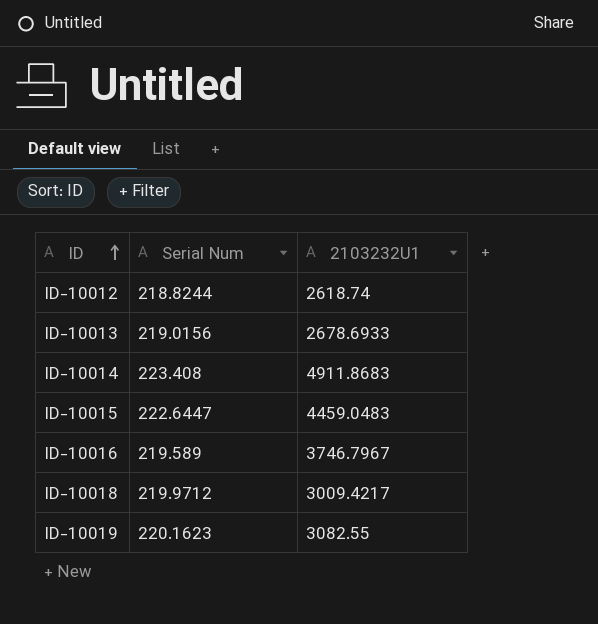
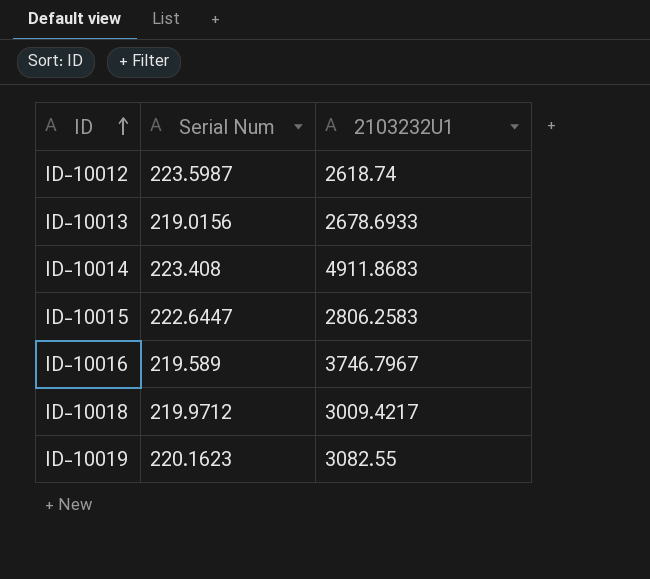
ID-10012 | Serial Num: 218.8244 -> 223.5987
ID-10015 | 2103232U1: 4459.0483 -> 2806.2583

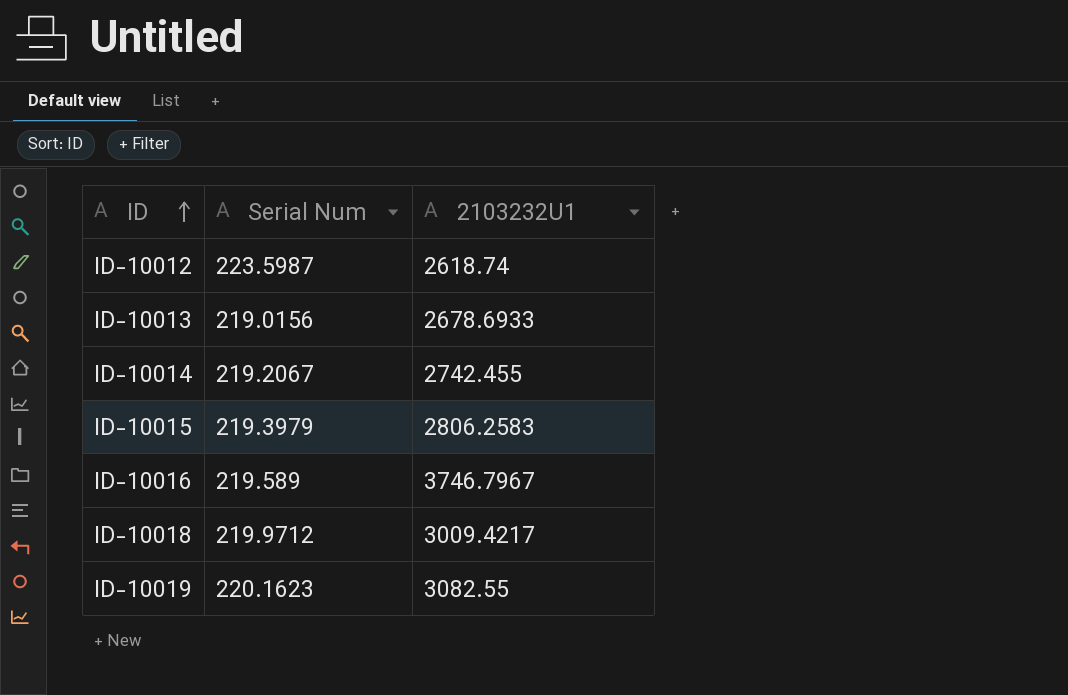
ID-10014 | Serial Num: 223.408 -> 219.2067
ID-10014 | 2103232U1: 4911.8683 -> 2742.455
ID-10015 | Serial Num: 222.6447 -> 219.3979

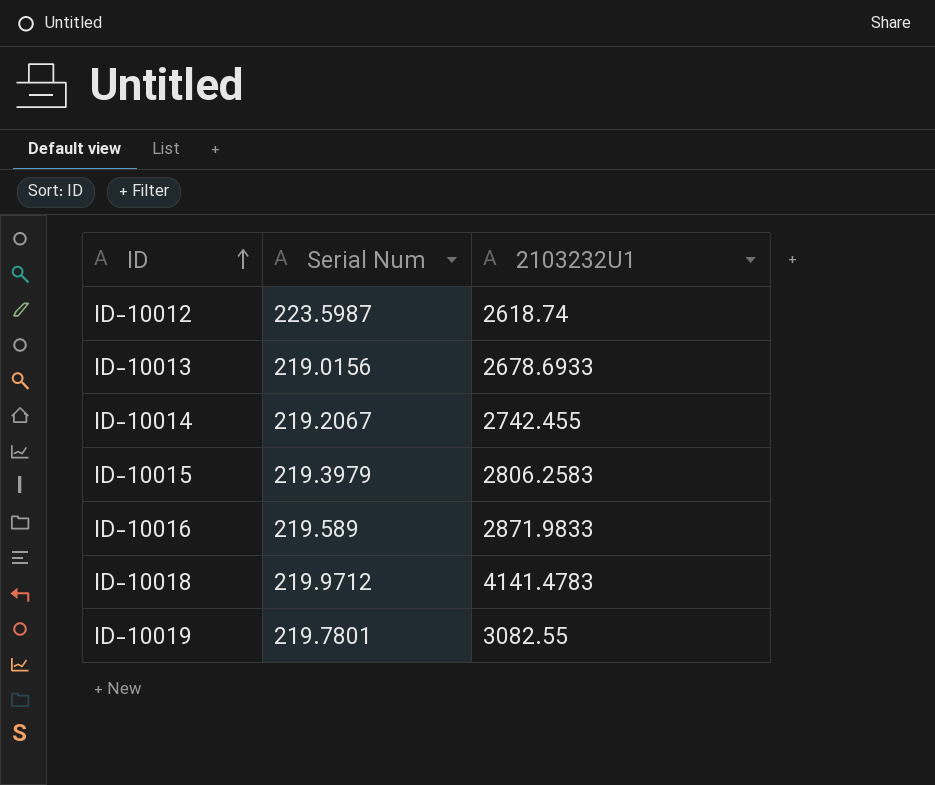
ID-10016 | 2103232U1: 3746.7967 -> 2871.9833
ID-10018 | 2103232U1: 3009.4217 -> 4141.4783
ID-10019 | Serial Num: 220.1623 -> 219.7801

